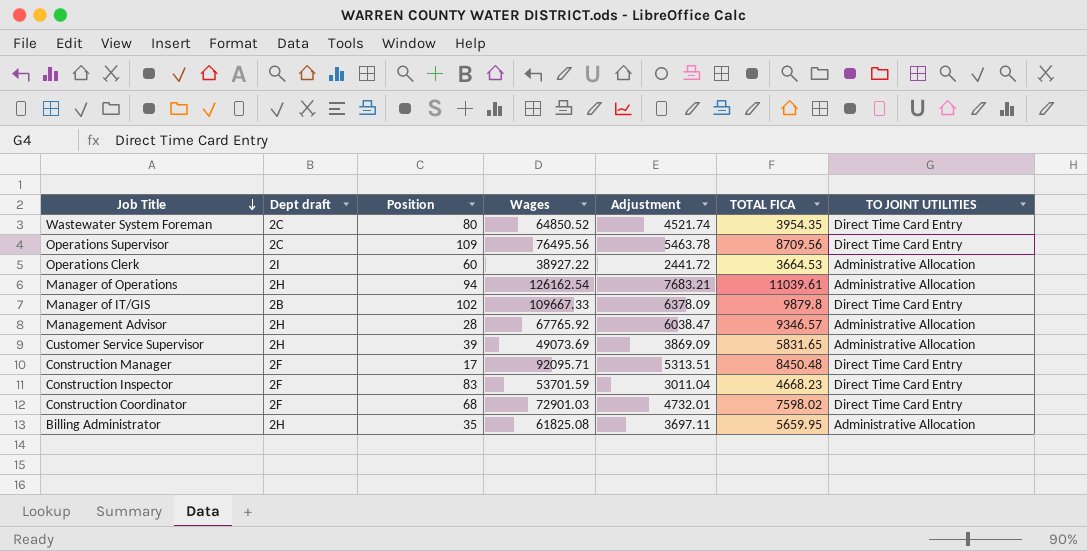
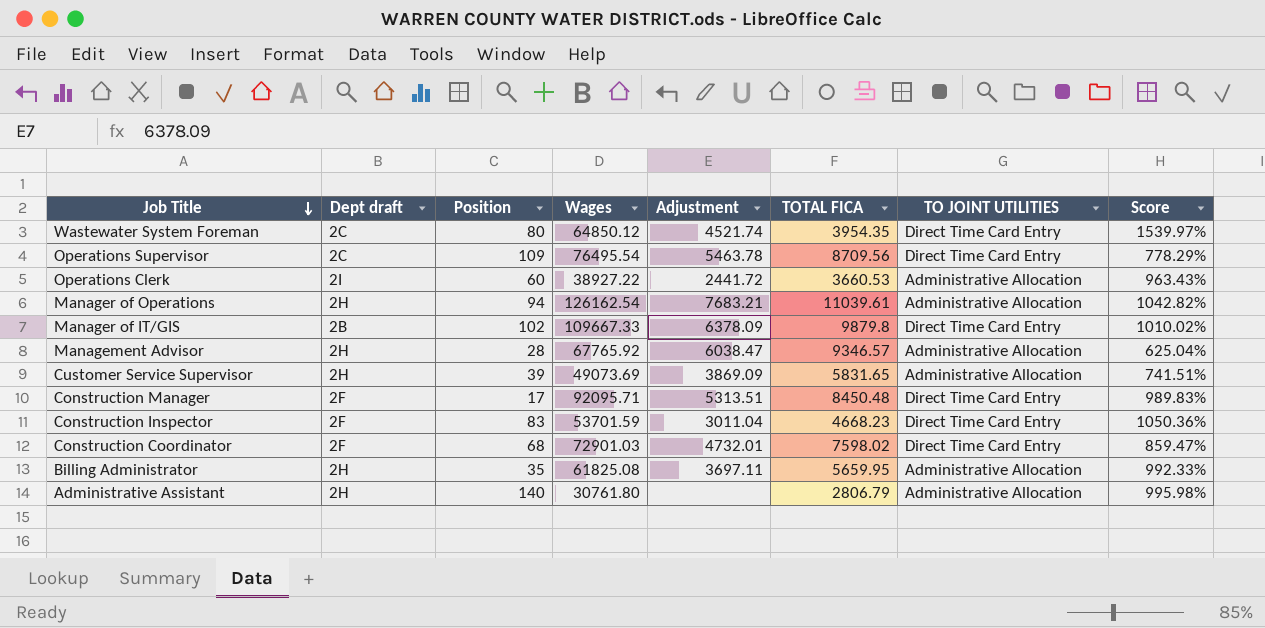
column Score | formula: none -> ([Wages] - [TOTAL FICA]) / [TOTAL FICA]
Wastewater System Foreman | Wages: 64850.52 -> 64850.12
Operations Supervisor | Wages: 76495.56 -> 76495.54
Operations Clerk | TOTAL FICA: 3664.53 -> 3660.53
row Administrative Assistant: none -> 2H | 140 | 30761.80 | none | 2806.79 | Administrative Allocation | 995.98%

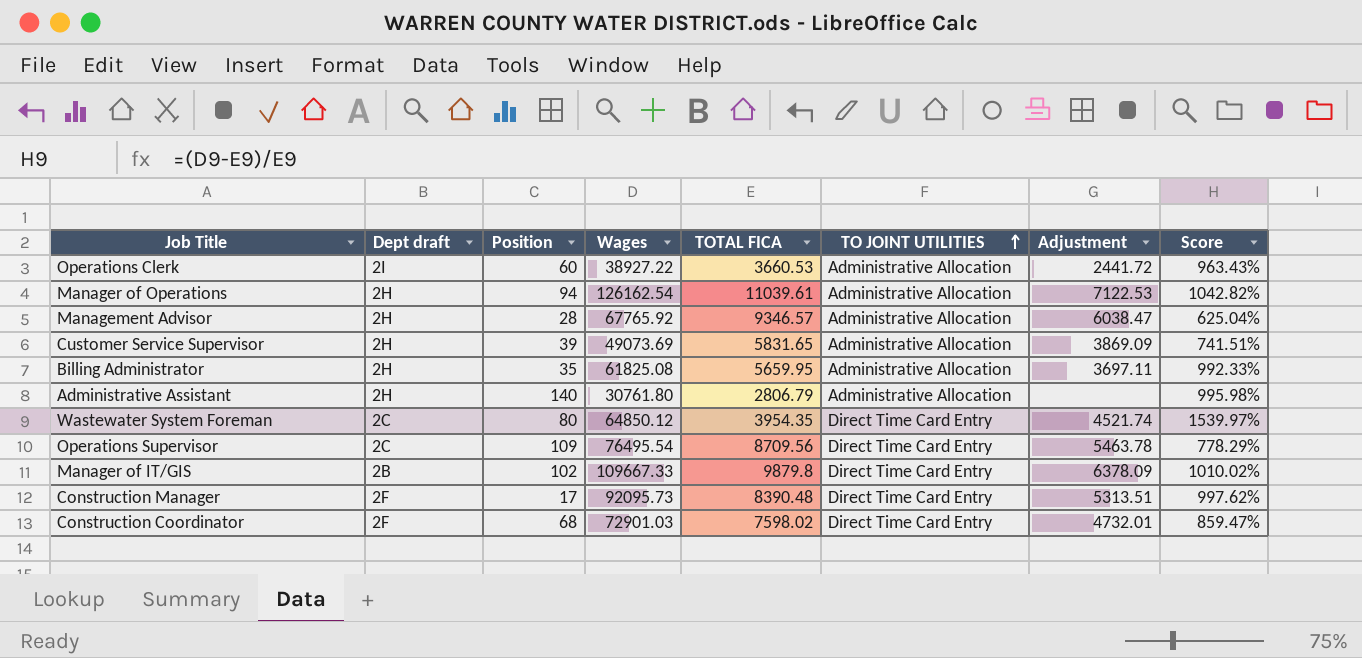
row order: Job Title descending -> TO JOINT UTILITIES ascending
column Adjustment | position: 5 -> 7
row Construction Inspector: 2F | 83 | 53701.59 | 3011.04 | 4668.23 | Direct Time Card Entry | 1050.36% -> none
Manager of Operations | Adjustment: 7683.21 -> 7122.53
Construction Manager | Wages: 92095.71 -> 92095.73
Construction Manager | TOTAL FICA: 8450.48 -> 8390.48
Construction Manager | Score: 989.83% -> 997.62%

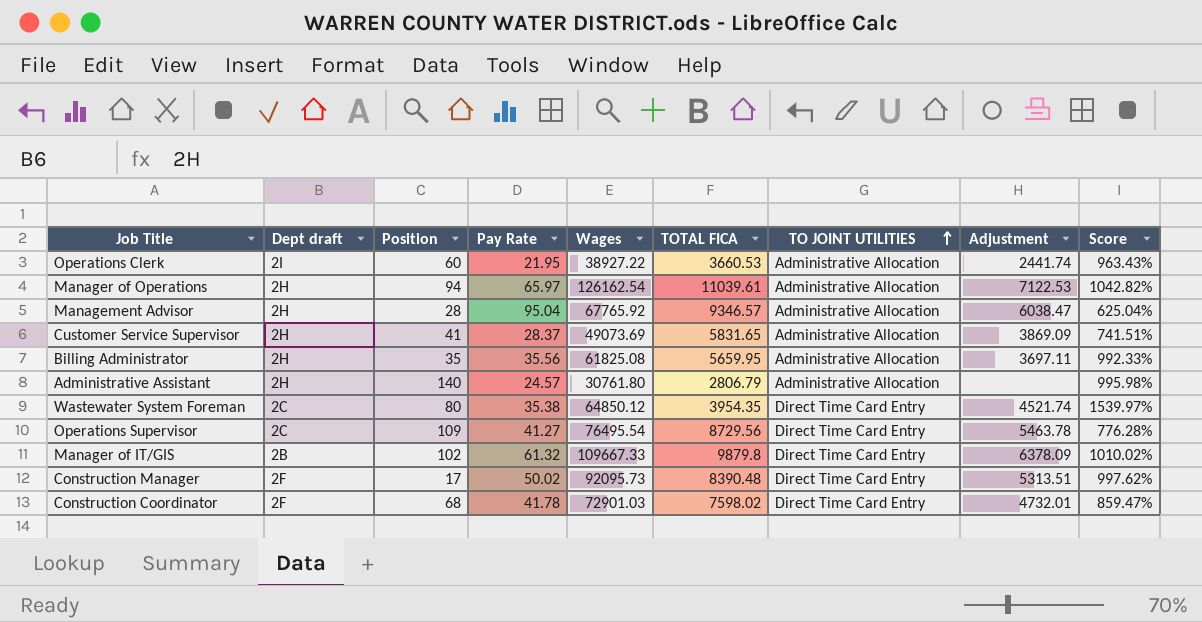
column Pay Rate | position: none -> 4
Operations Clerk | Adjustment: 2441.72 -> 2441.74
Customer Service Supervisor | Position: 39 -> 41
Operations Supervisor | TOTAL FICA: 8709.56 -> 8729.56
Operations Supervisor | Score: 778.29% -> 776.28%

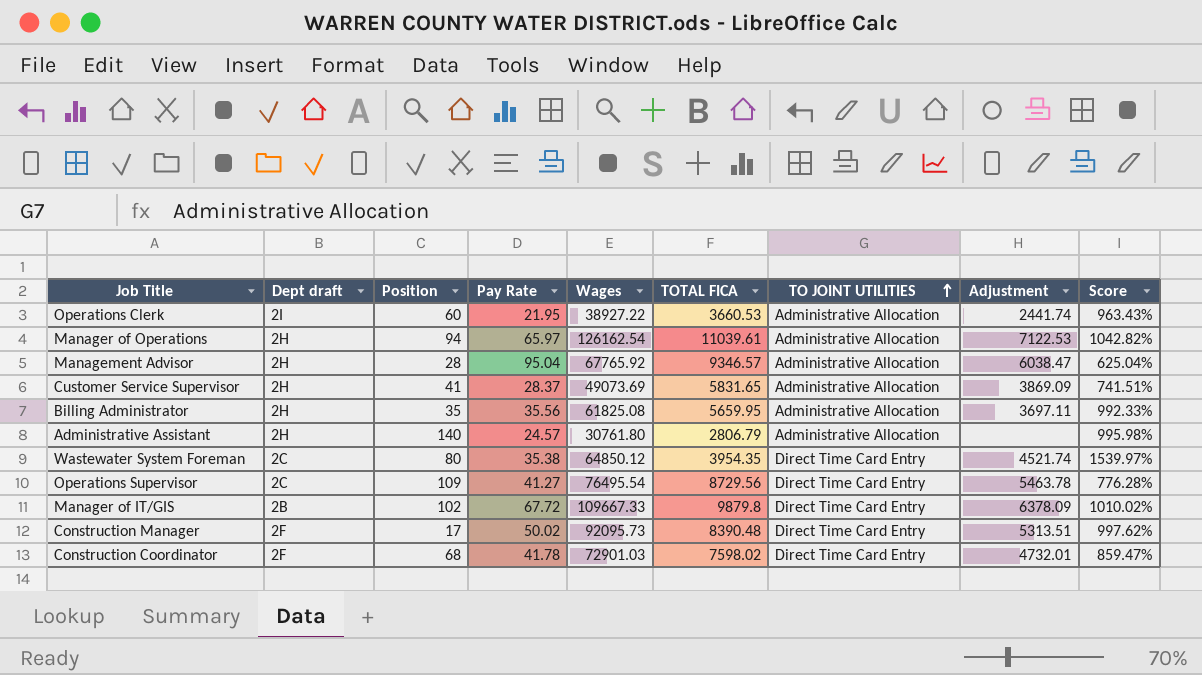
Manager of IT/GIS | Pay Rate: 61.32 -> 67.72

